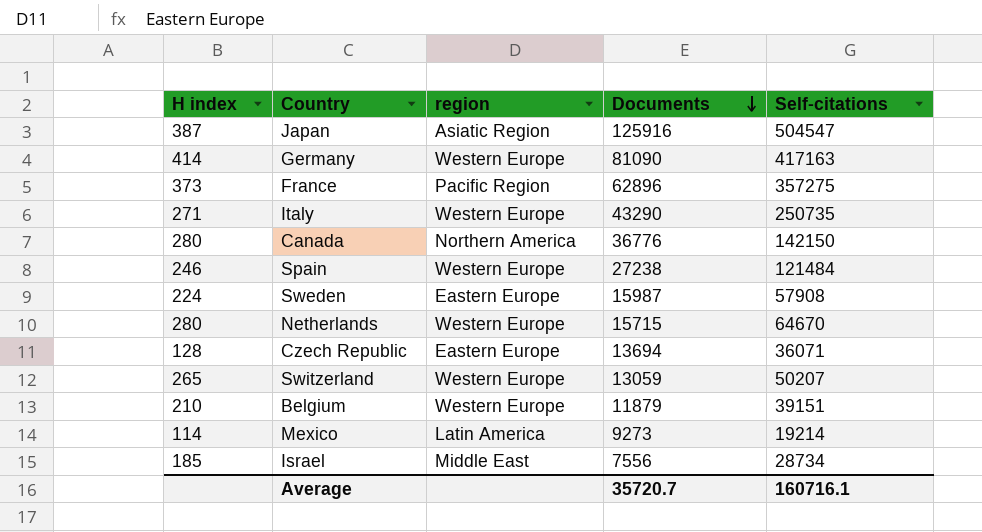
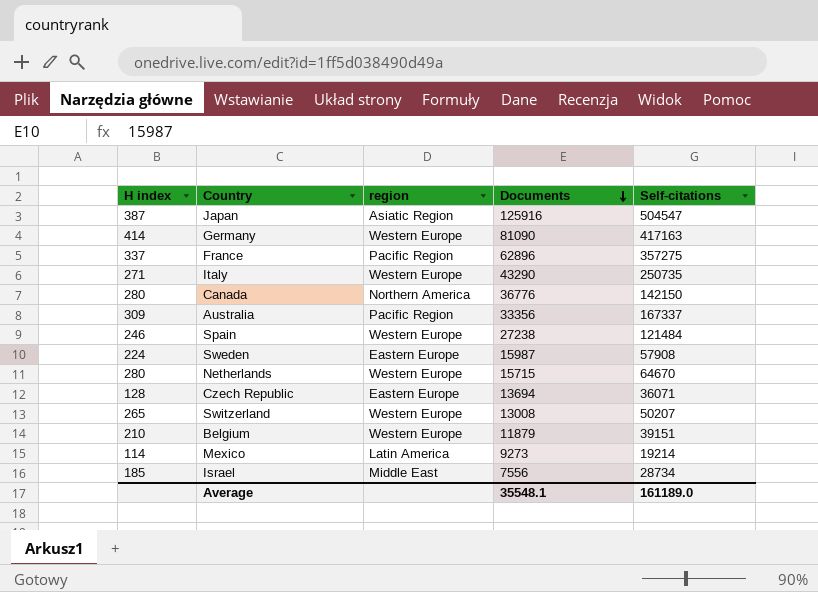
France | H index: 373 -> 337
row Australia: none -> 309 | Pacific Region | 33356 | 167337
Switzerland | Documents: 13059 -> 13008
Average | Documents: 35720.7 -> 35548.1
Average | Self-citations: 160716.1 -> 161189.0

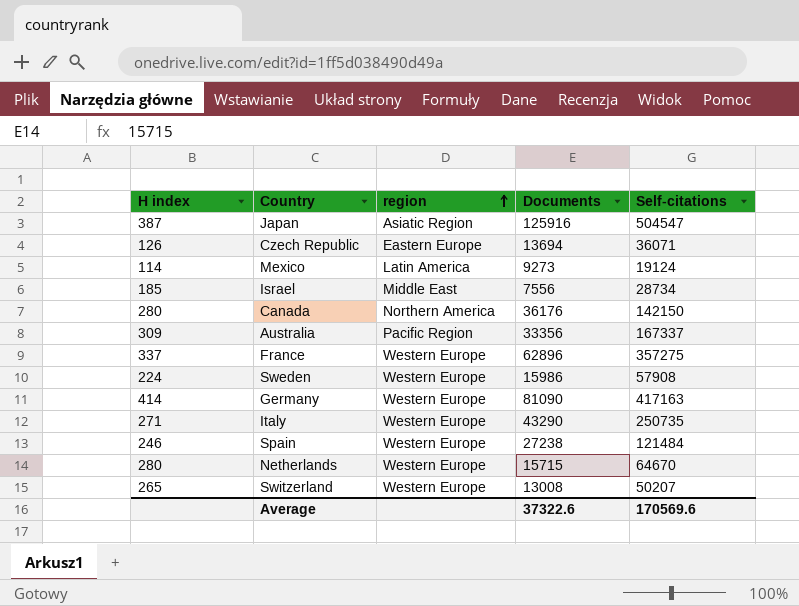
row order: Documents descending -> region ascending
row Belgium: 210 | Western Europe | 11879 | 39151 -> none
Czech Republic | H index: 128 -> 126
Mexico | Self-citations: 19214 -> 19124
Canada | Documents: 36776 -> 36176
France | region: Pacific Region -> Western Europe
Sweden | region: Eastern Europe -> Western Europe
Sweden | Documents: 15987 -> 15986
Average | Documents: 35548.1 -> 37322.6
Average | Self-citations: 161189.0 -> 170569.6

